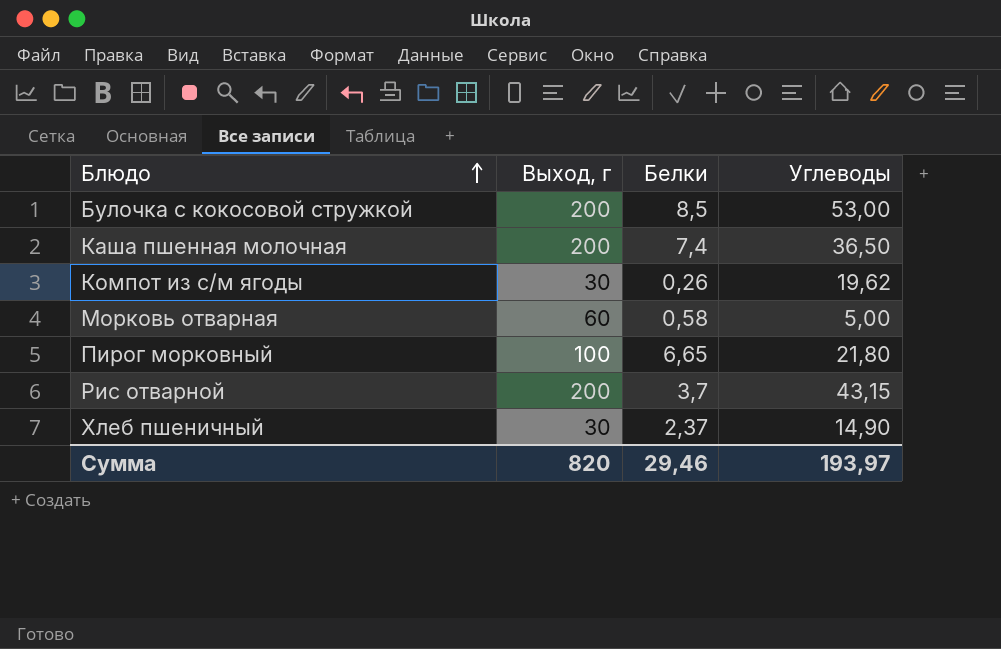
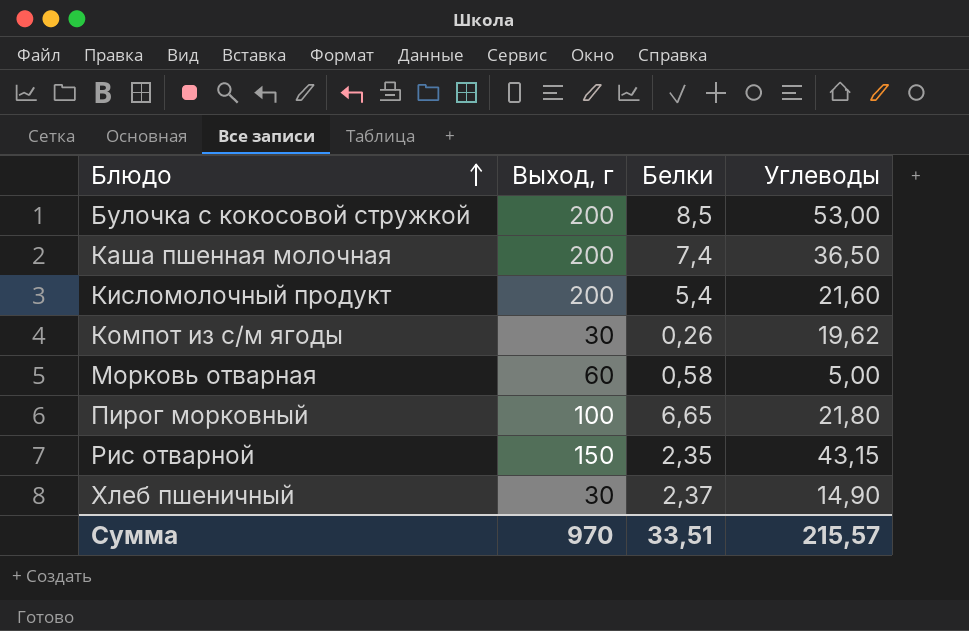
row Кисломолочный продукт: none -> 200 | 5,4 | 21,60
Рис отварной | Выход, г: 200 -> 150
Рис отварной | Белки: 3,7 -> 2,35
Сумма | Выход, г: 820 -> 970
Сумма | Белки: 29,46 -> 33,51
Сумма | Углеводы: 193,97 -> 215,57

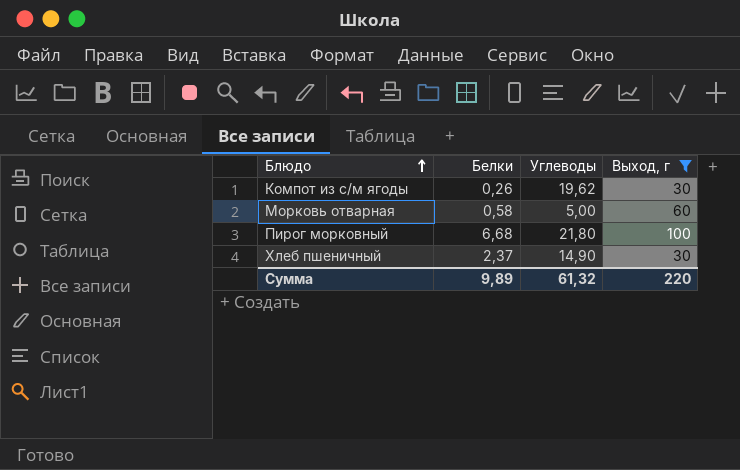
filter: none -> Выход, г <= 100
column Выход, г | position: 2 -> 4
Пирог морковный | Белки: 6,65 -> 6,68
Сумма | Белки: 33,51 -> 9,89
Сумма | Углеводы: 215,57 -> 61,32
Сумма | Выход, г: 970 -> 220

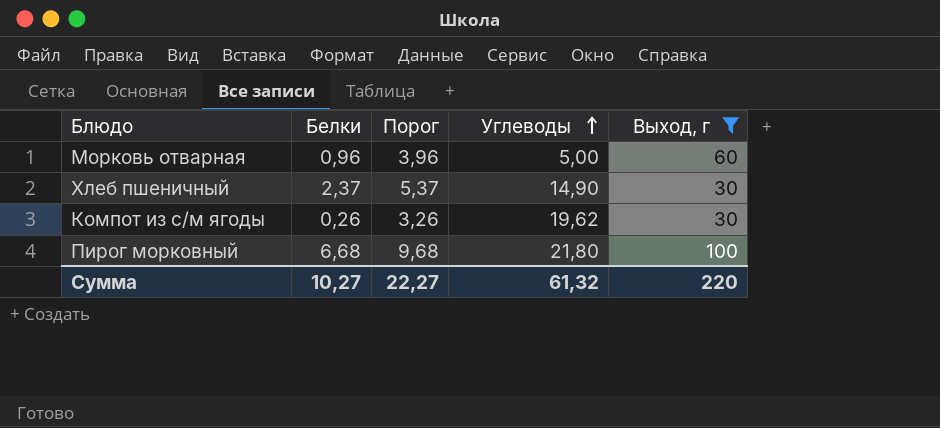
row order: Блюдо ascending -> Углеводы ascending
column Порог | formula: none -> [Белки] + 3
Морковь отварная | Белки: 0,58 -> 0,96
Сумма | Белки: 9,89 -> 10,27

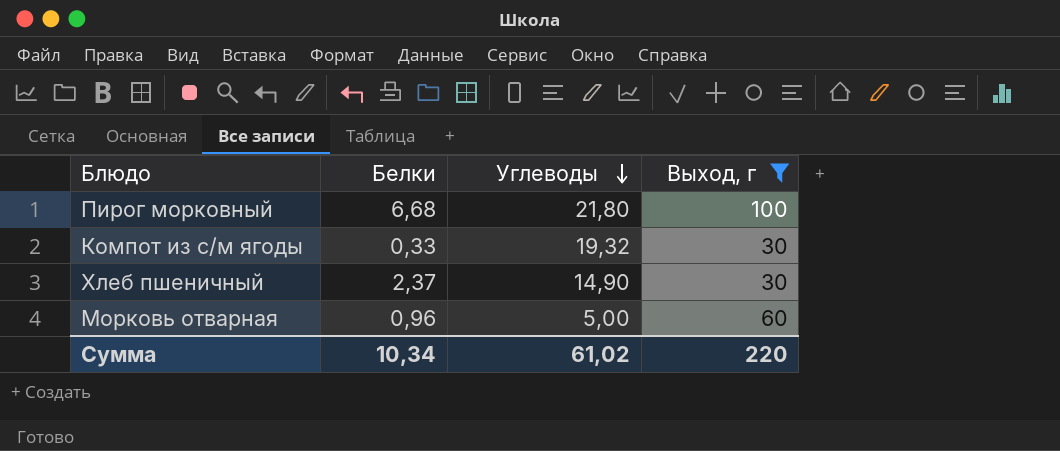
row order: Углеводы ascending -> Углеводы descending
column Порог | formula: [Белки] + 3 -> none
Компот из с/м ягоды | Белки: 0,26 -> 0,33
Компот из с/м ягоды | Углеводы: 19,62 -> 19,32
Сумма | Белки: 10,27 -> 10,34
Сумма | Углеводы: 61,32 -> 61,02

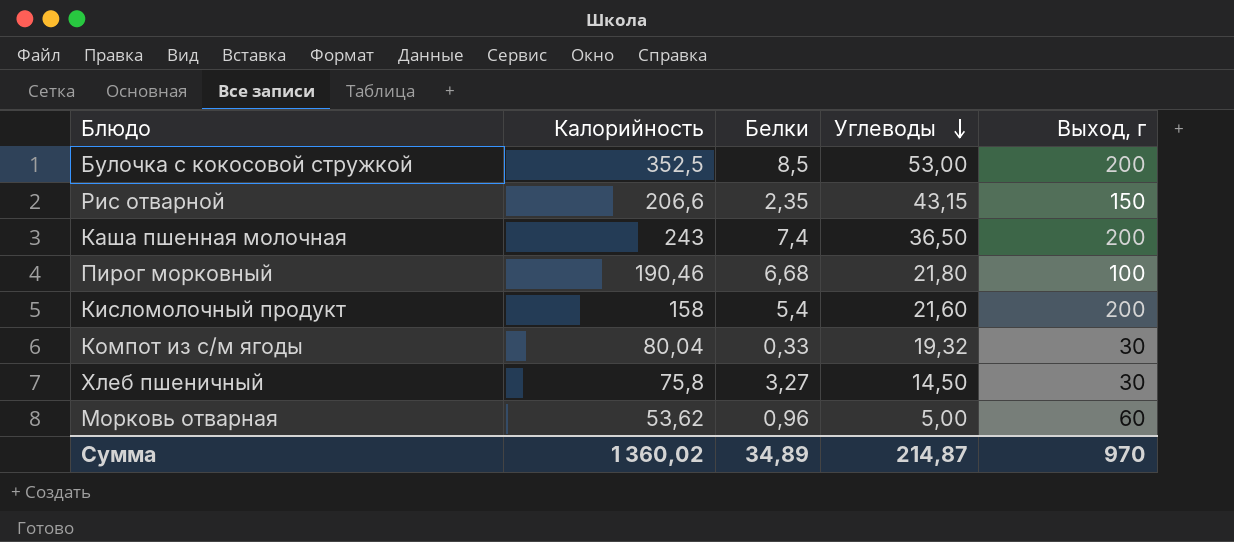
filter: Выход, г <= 100 -> none
column Калорийность | position: none -> 2
Хлеб пшеничный | Белки: 2,37 -> 3,27
Хлеб пшеничный | Углеводы: 14,90 -> 14,50
Сумма | Белки: 10,34 -> 34,89
Сумма | Углеводы: 61,02 -> 214,87
Сумма | Выход, г: 220 -> 970

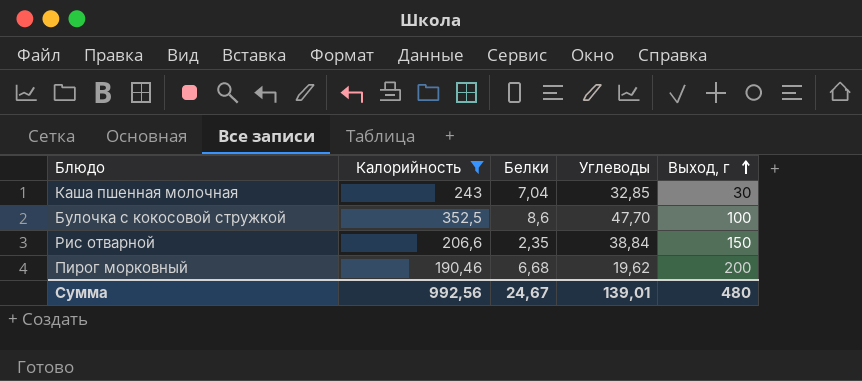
filter: none -> Калорийность >= 190,46
row order: Углеводы descending -> Выход, г ascending
Каша пшенная молочная | Белки: 7,4 -> 7,04
Каша пшенная молочная | Углеводы: 36,50 -> 32,85
Каша пшенная молочная | Выход, г: 200 -> 30
Булочка с кокосовой стружкой | Белки: 8,5 -> 8,6
Булочка с кокосовой стружкой | Углеводы: 53,00 -> 47,70
Булочка с кокосовой стружкой | Выход, г: 200 -> 100
Рис отварной | Углеводы: 43,15 -> 38,84
Пирог морковный | Углеводы: 21,80 -> 19,62
Пирог морковный | Выход, г: 100 -> 200
Сумма | Калорийность: 1 360,02 -> 992,56
Сумма | Белки: 34,89 -> 24,67
Сумма | Углеводы: 214,87 -> 139,01
Сумма | Выход, г: 970 -> 480

